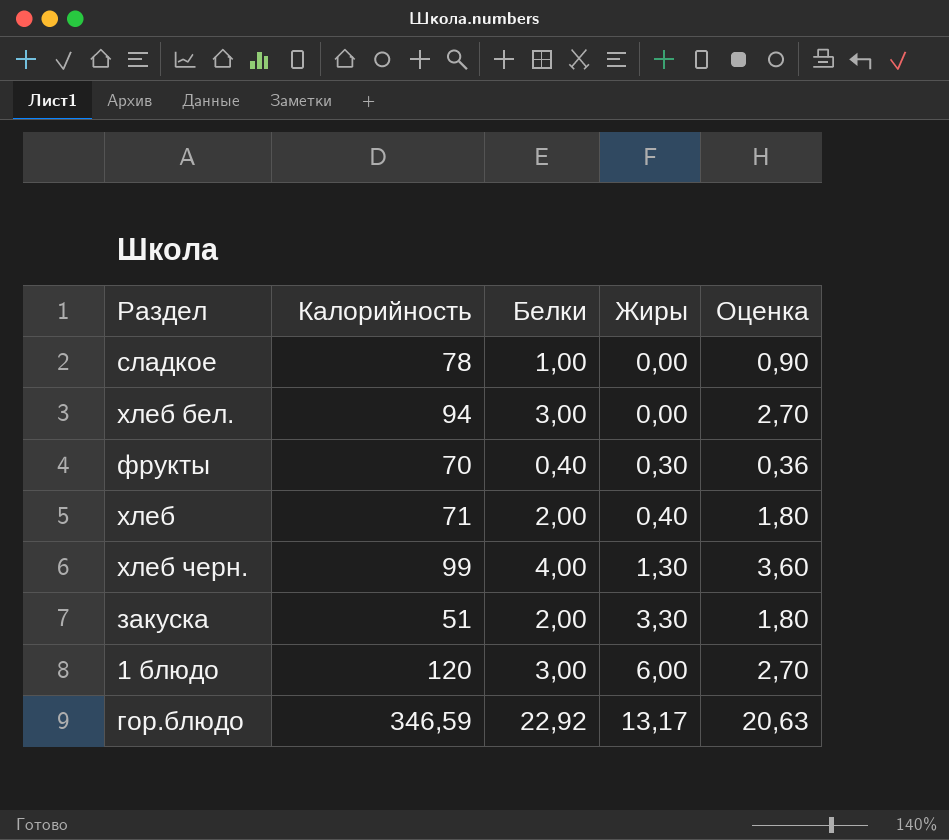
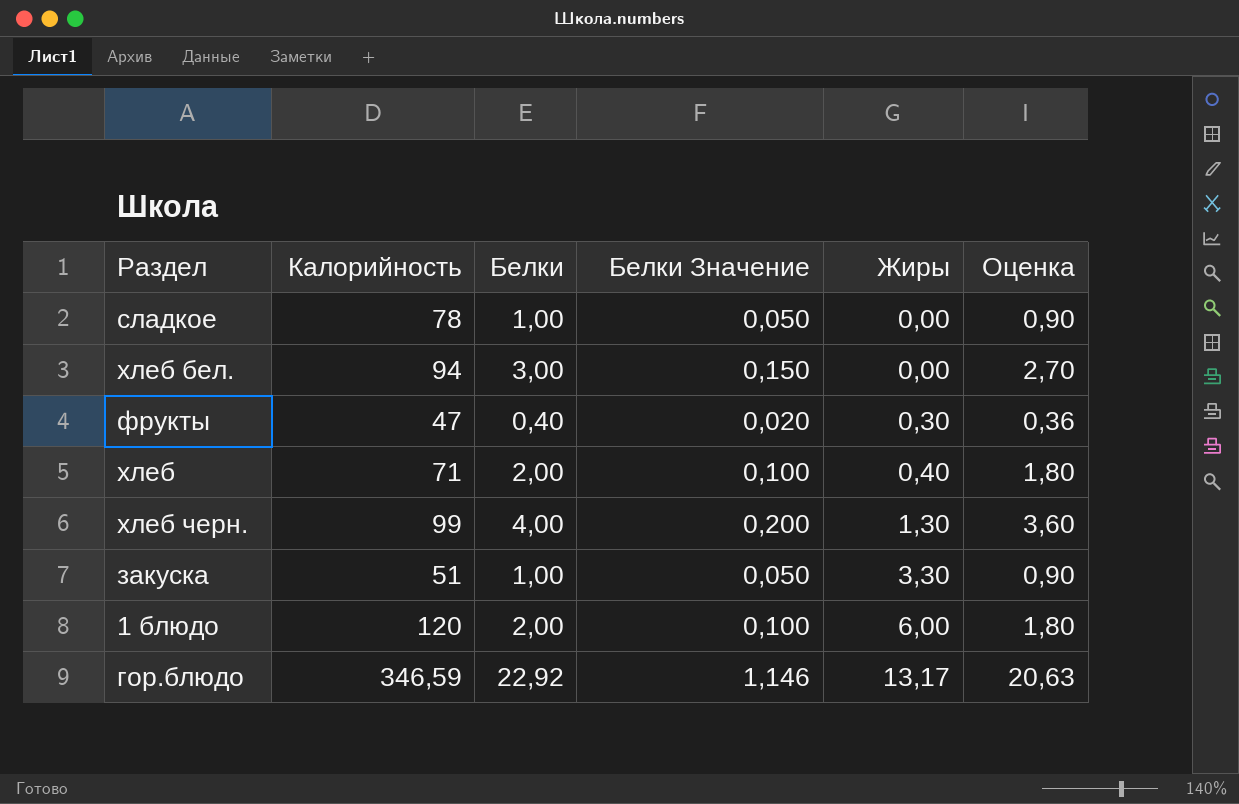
column Белки Значение | formula: none -> [Белки] * 0,05
фрукты | Калорийность: 70 -> 47
закуска | Белки: 2,00 -> 1,00
закуска | Оценка: 1,80 -> 0,90
1 блюдо | Белки: 3,00 -> 2,00
1 блюдо | Оценка: 2,70 -> 1,80

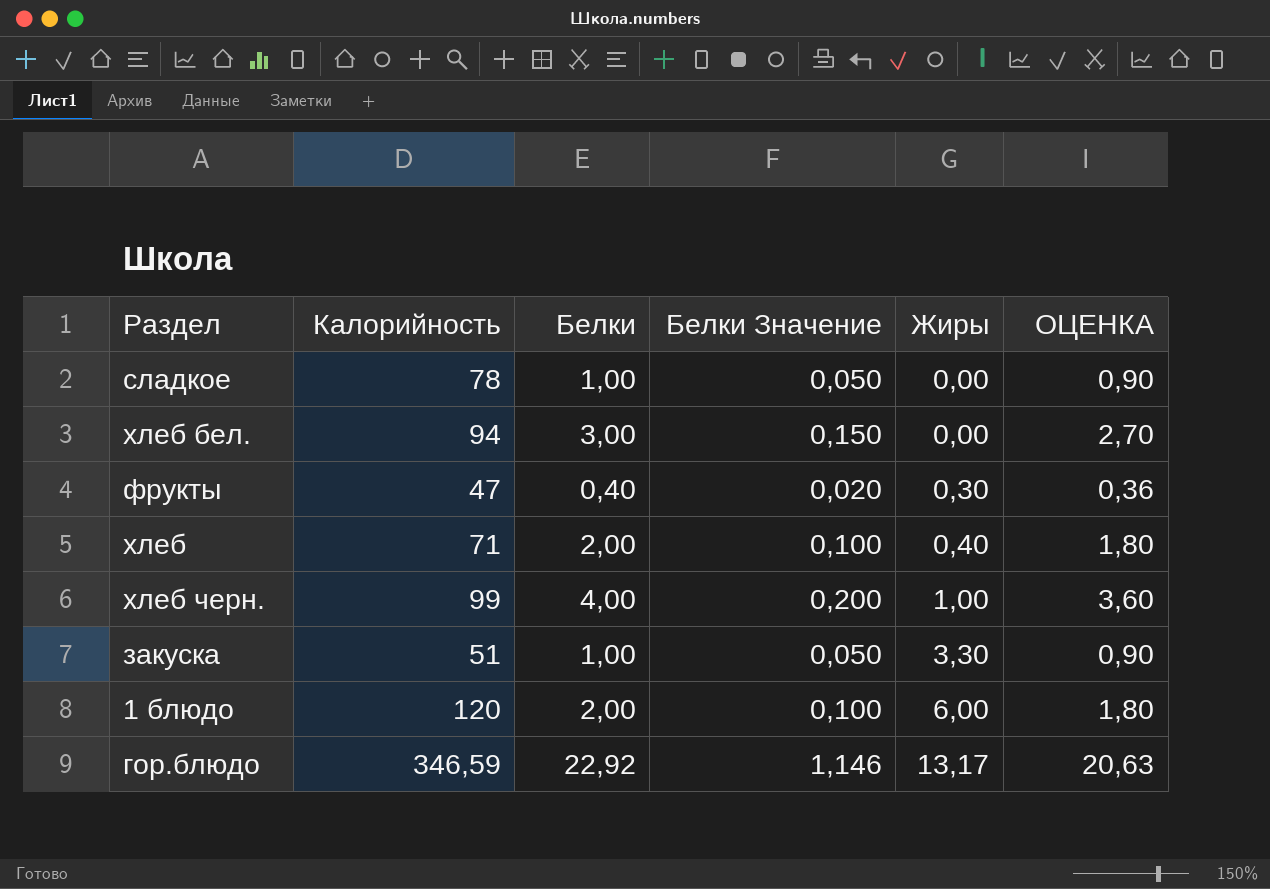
column name: Оценка -> ОЦЕНКА
хлеб черн. | Жиры: 1,30 -> 1,00

